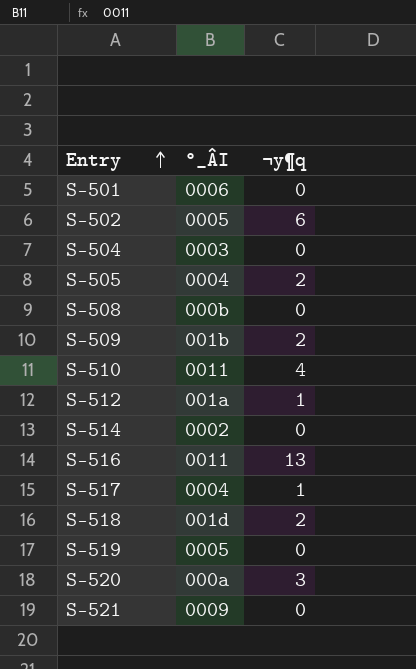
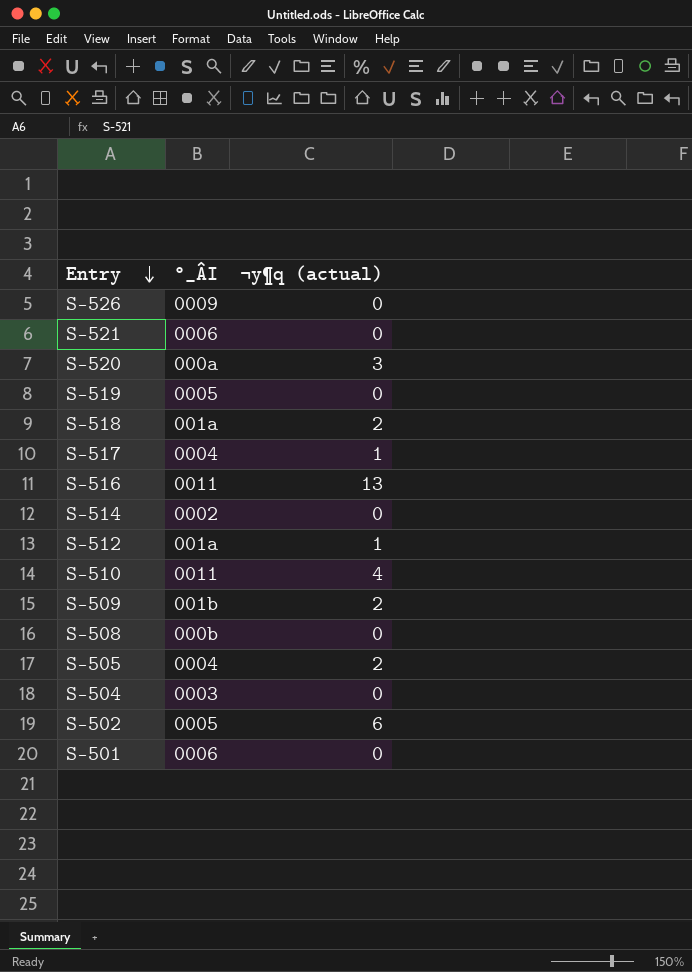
row order: Entry ascending -> Entry descending
column name: ¬y¶q -> ¬y¶q (actual)
row S-526: none -> 0009 | 0
S-521 | °_ÂI: 0009 -> 0006
S-518 | °_ÂI: 001d -> 001a

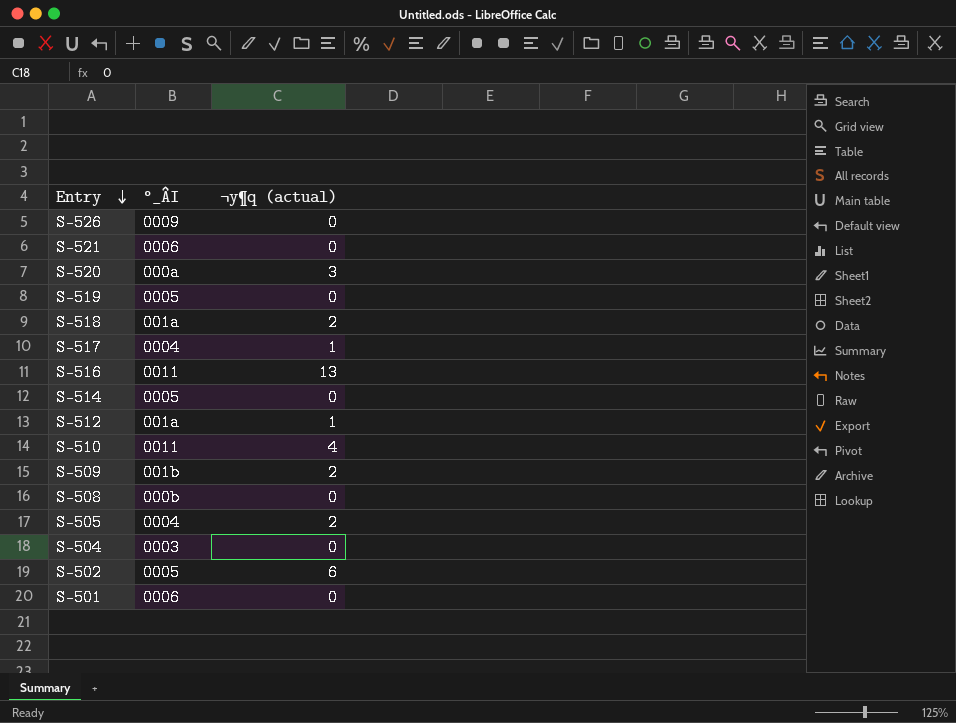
S-514 | °_ÂI: 0002 -> 0005

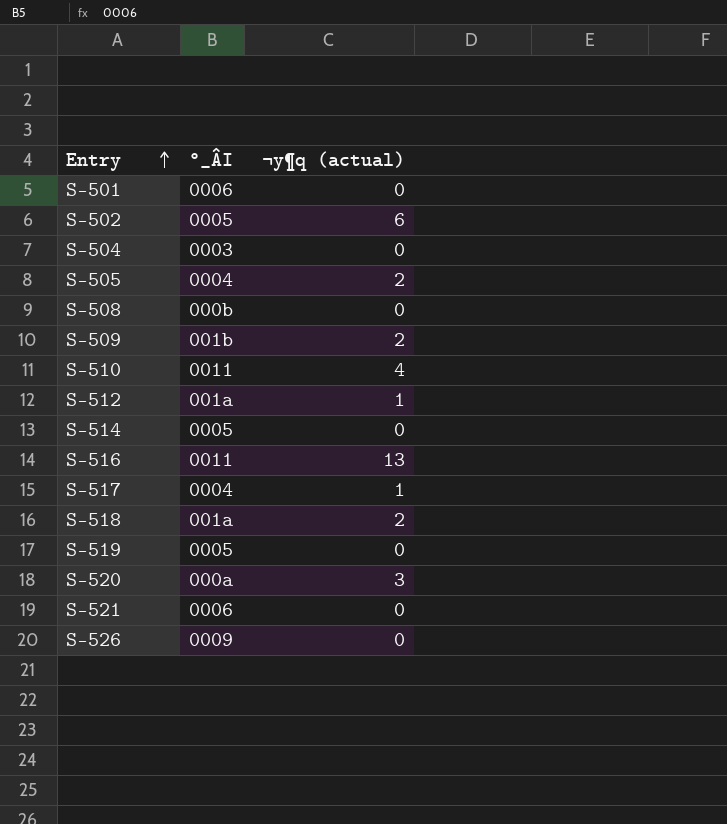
row order: Entry descending -> Entry ascending

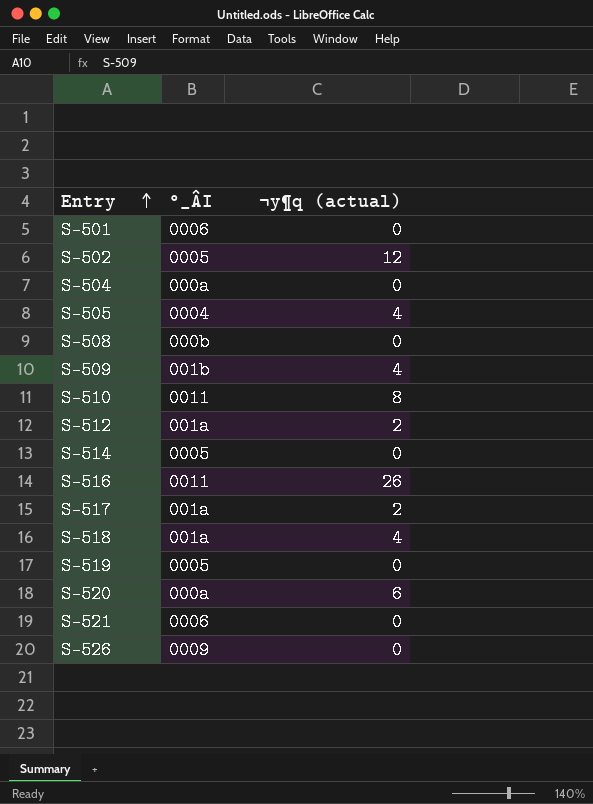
S-502 | ¬y¶q (actual): 6 -> 12
S-504 | °_ÂI: 0003 -> 000a
S-505 | ¬y¶q (actual): 2 -> 4
S-509 | ¬y¶q (actual): 2 -> 4
S-510 | ¬y¶q (actual): 4 -> 8
S-512 | ¬y¶q (actual): 1 -> 2
S-516 | ¬y¶q (actual): 13 -> 26
S-517 | °_ÂI: 0004 -> 001a
S-517 | ¬y¶q (actual): 1 -> 2
S-518 | ¬y¶q (actual): 2 -> 4
S-520 | ¬y¶q (actual): 3 -> 6

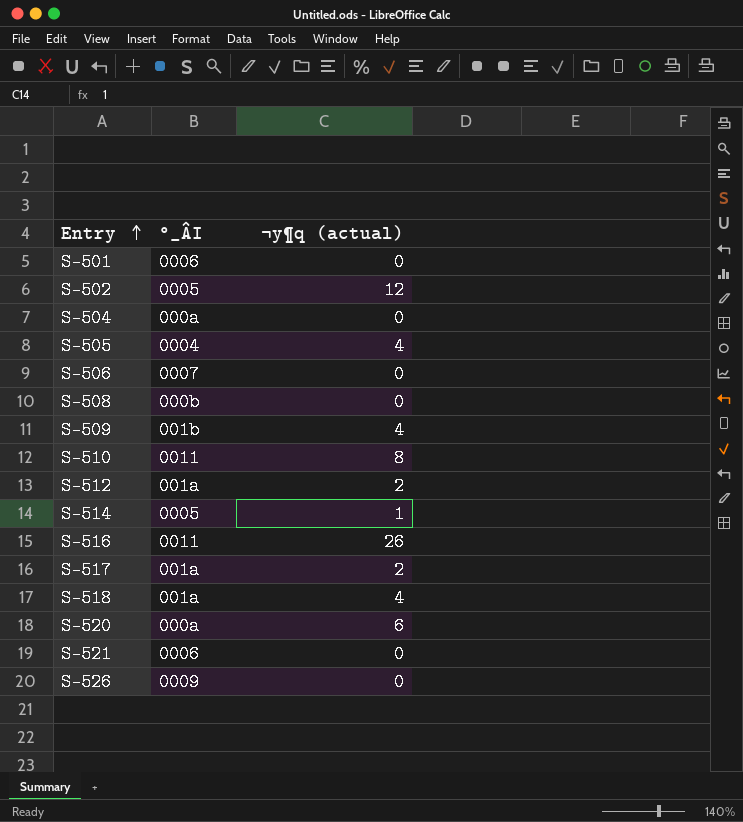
row S-519: 0005 | 0 -> none
row S-506: none -> 0007 | 0
S-514 | ¬y¶q (actual): 0 -> 1

